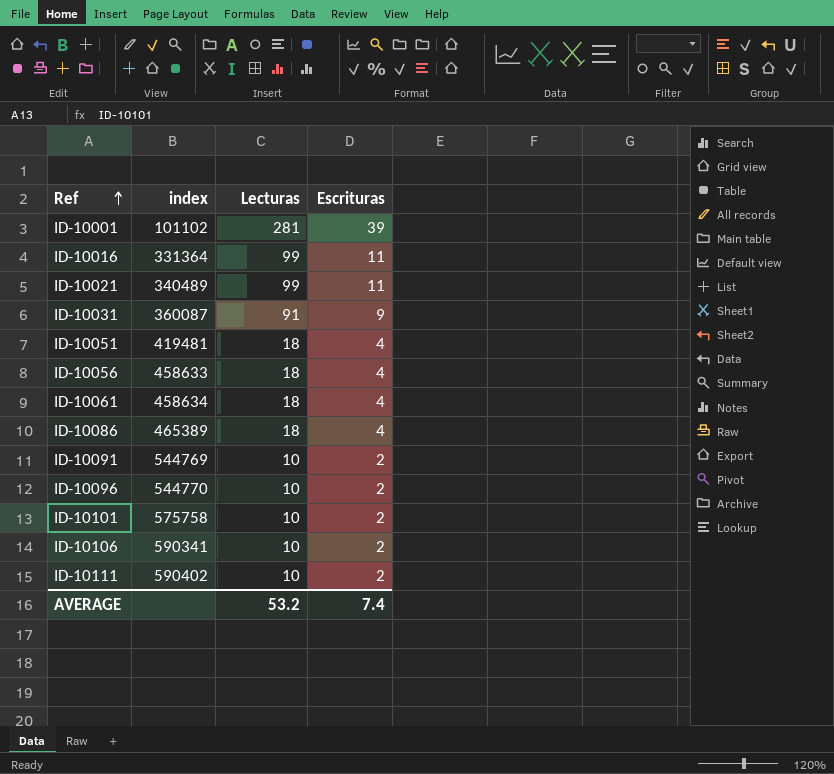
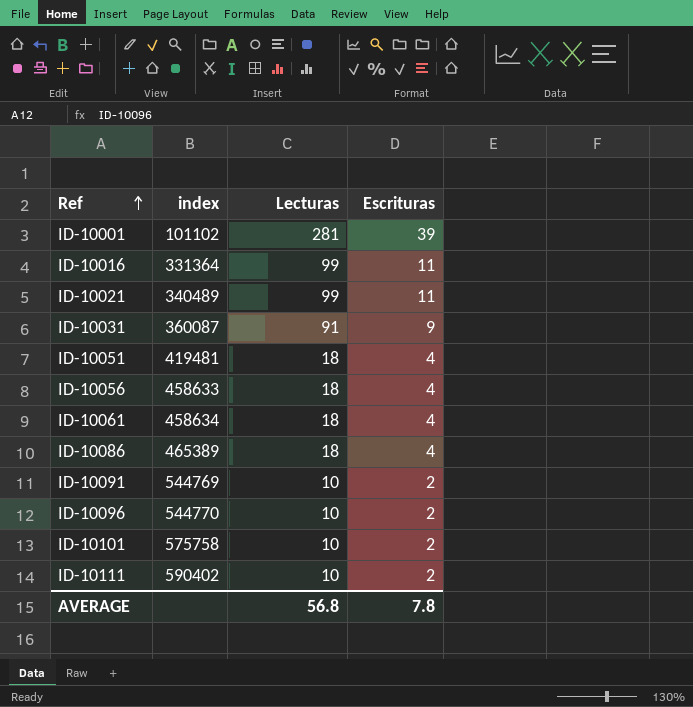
row ID-10106: 590341 | 10 | 2 -> none
AVERAGE | Lecturas: 53.2 -> 56.8
AVERAGE | Escrituras: 7.4 -> 7.8

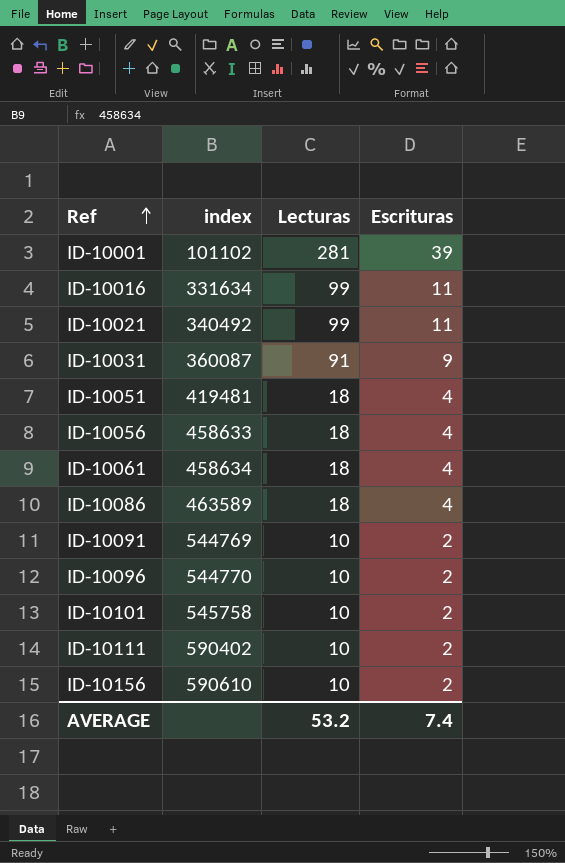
ID-10016 | index: 331364 -> 331634
ID-10021 | index: 340489 -> 340492
ID-10086 | index: 465389 -> 463589
ID-10101 | index: 575758 -> 545758
row ID-10156: none -> 590610 | 10 | 2
AVERAGE | Lecturas: 56.8 -> 53.2
AVERAGE | Escrituras: 7.8 -> 7.4

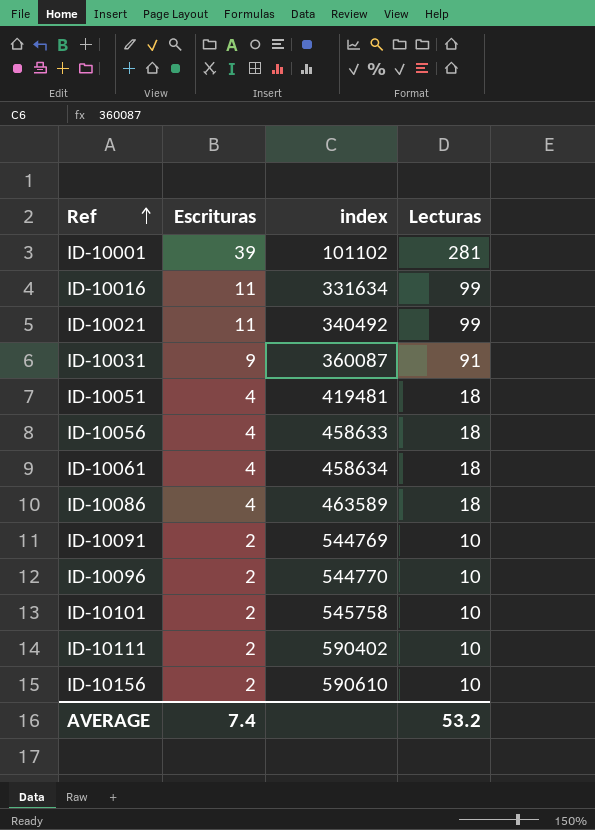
column Escrituras | position: 4 -> 2

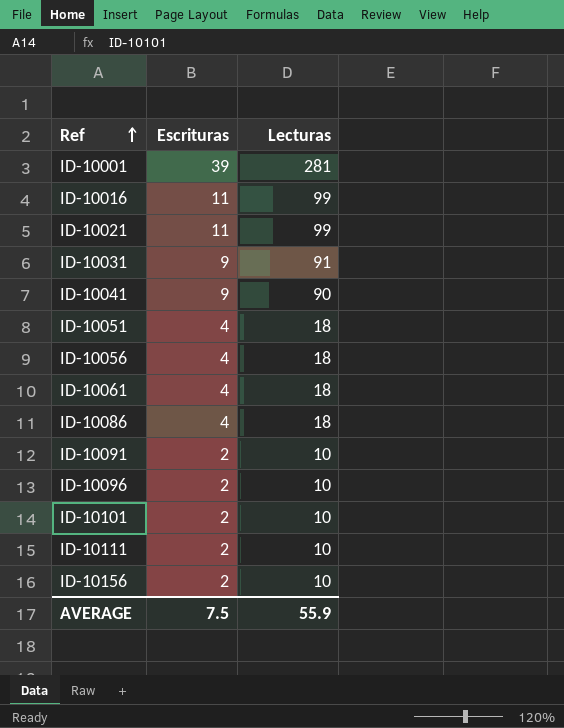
column index | position: 3 -> none
row ID-10041: none -> 9 | 90
AVERAGE | Escrituras: 7.4 -> 7.5
AVERAGE | Lecturas: 53.2 -> 55.9

